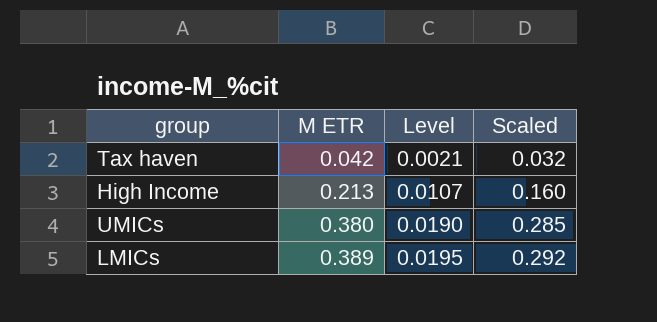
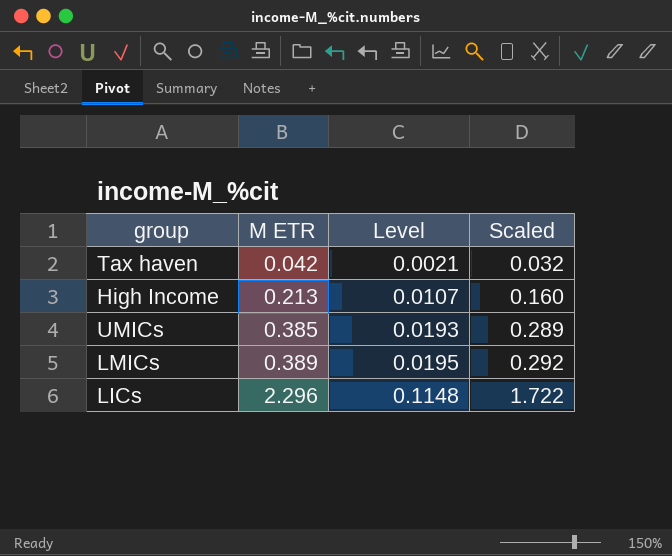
UMICs | M ETR: 0.380 -> 0.385
UMICs | Level: 0.0190 -> 0.0193
UMICs | Scaled: 0.285 -> 0.289
row LICs: none -> 2.296 | 0.1148 | 1.722

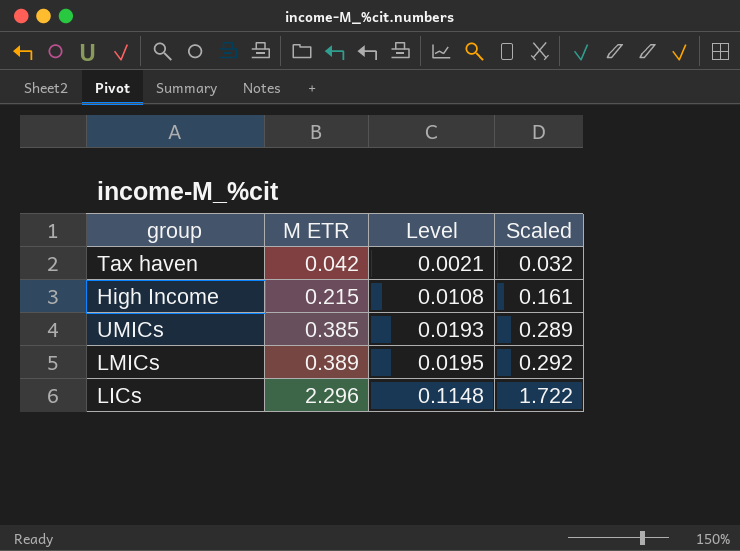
High Income | M ETR: 0.213 -> 0.215
High Income | Level: 0.0107 -> 0.0108
High Income | Scaled: 0.160 -> 0.161

